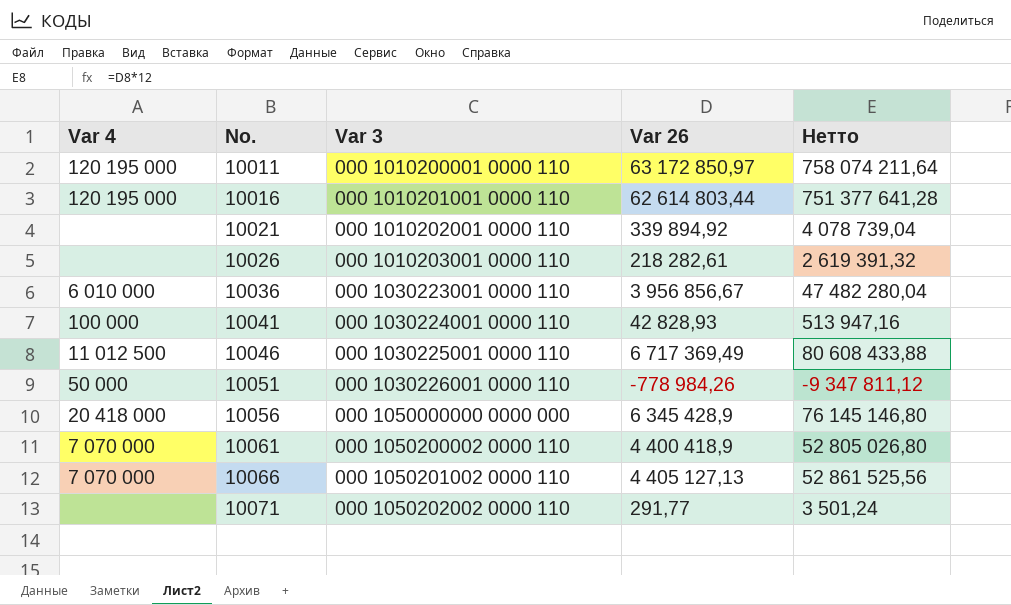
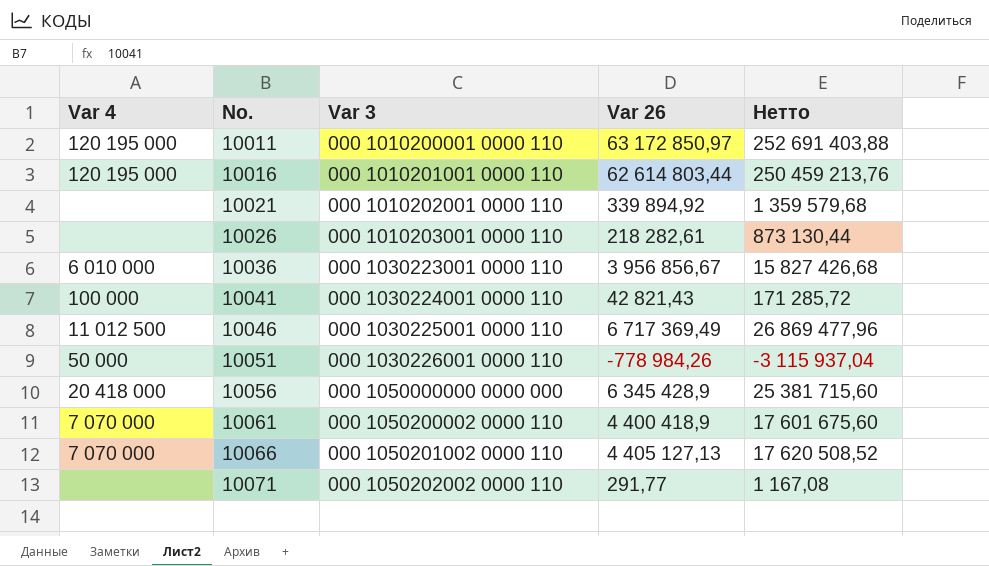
column Нетто | formula: [Var 26] * 12 -> [Var 26] * 4
10041 | Var 26: 42 828,93 -> 42 821,43

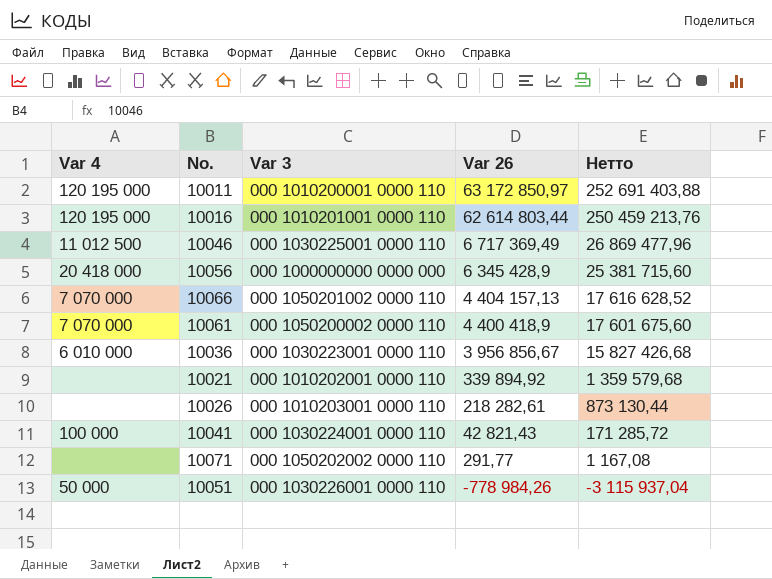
row order: No. ascending -> Var 26 descending
10056 | Var 3: 000 1050000000 0000 000 -> 000 1000000000 0000 000
10066 | Var 26: 4 405 127,13 -> 4 404 157,13
10066 | Нетто: 17 620 508,52 -> 17 616 628,52

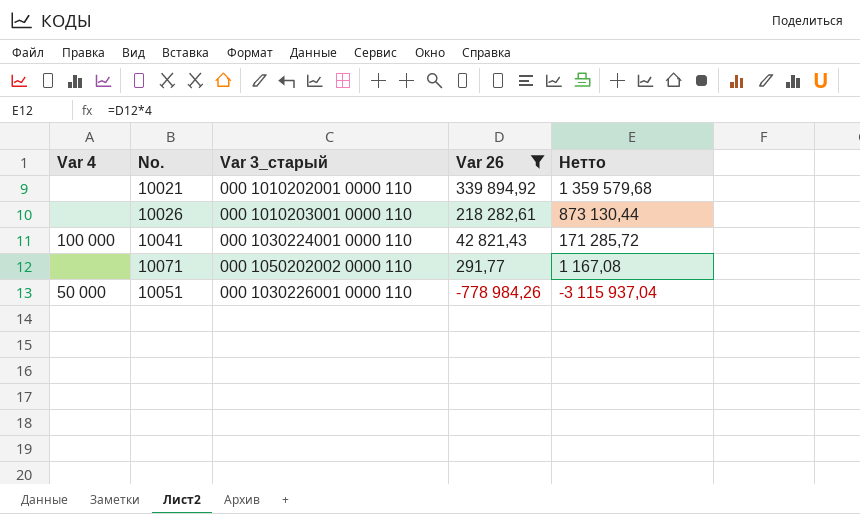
filter: none -> Var 26 <= 339 894,92
column name: Var 3 -> Var 3_старый

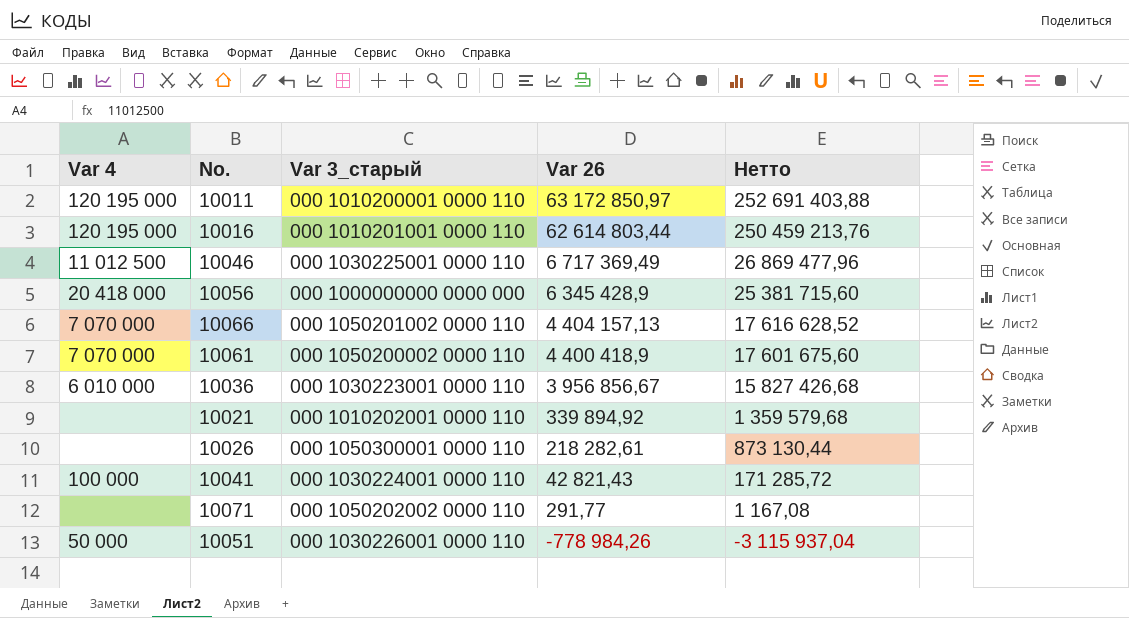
filter: Var 26 <= 339 894,92 -> none
10026 | Var 3_старый: 000 1010203001 0000 110 -> 000 1050300001 0000 110

